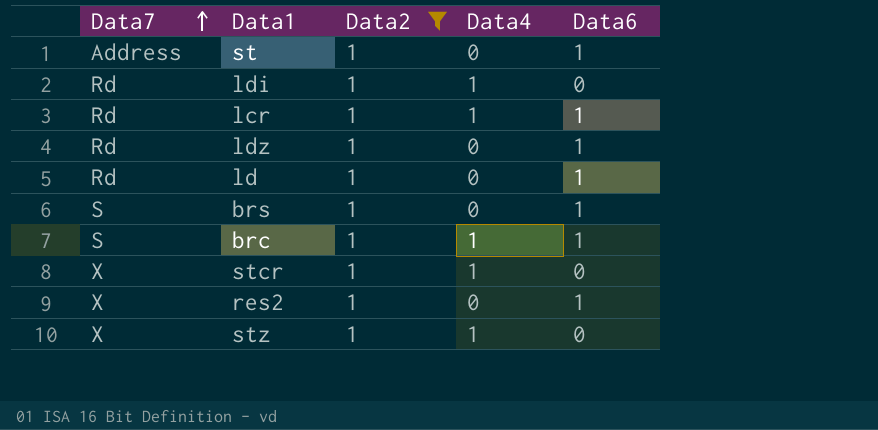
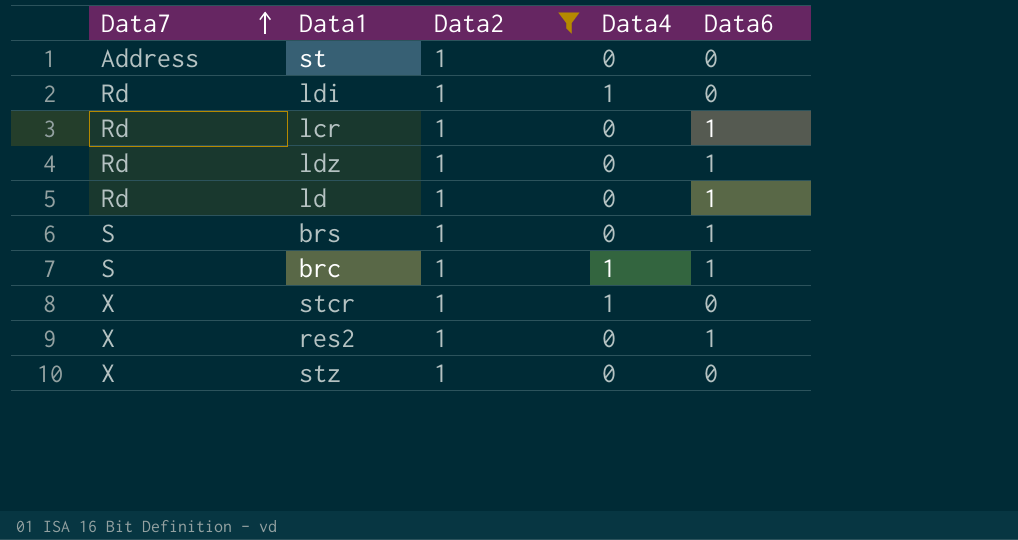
st | Data6: 1 -> 0
lcr | Data4: 1 -> 0
stz | Data4: 1 -> 0

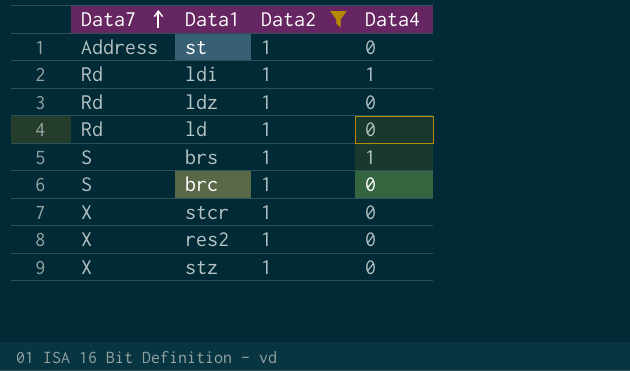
column Data6 | position: 5 -> none
row lcr: Rd | 1 | 0 | 1 -> none
brs | Data4: 0 -> 1
brc | Data4: 1 -> 0
stcr | Data4: 1 -> 0

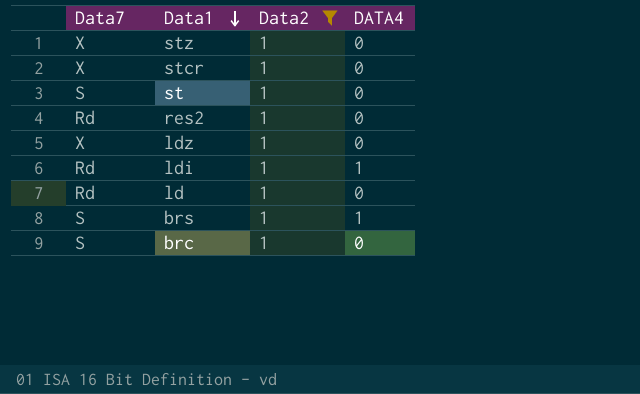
row order: Data7 ascending -> Data1 descending
column name: Data4 -> DATA4
st | Data7: Address -> S
res2 | Data7: X -> Rd
ldz | Data7: Rd -> X

